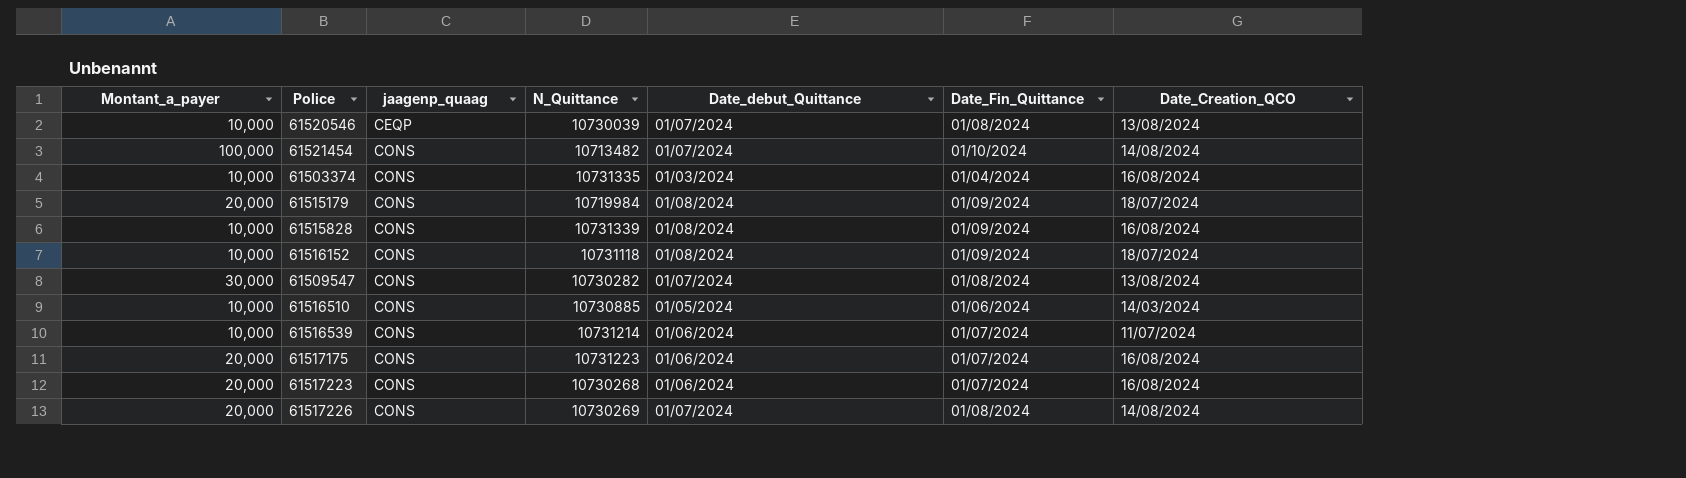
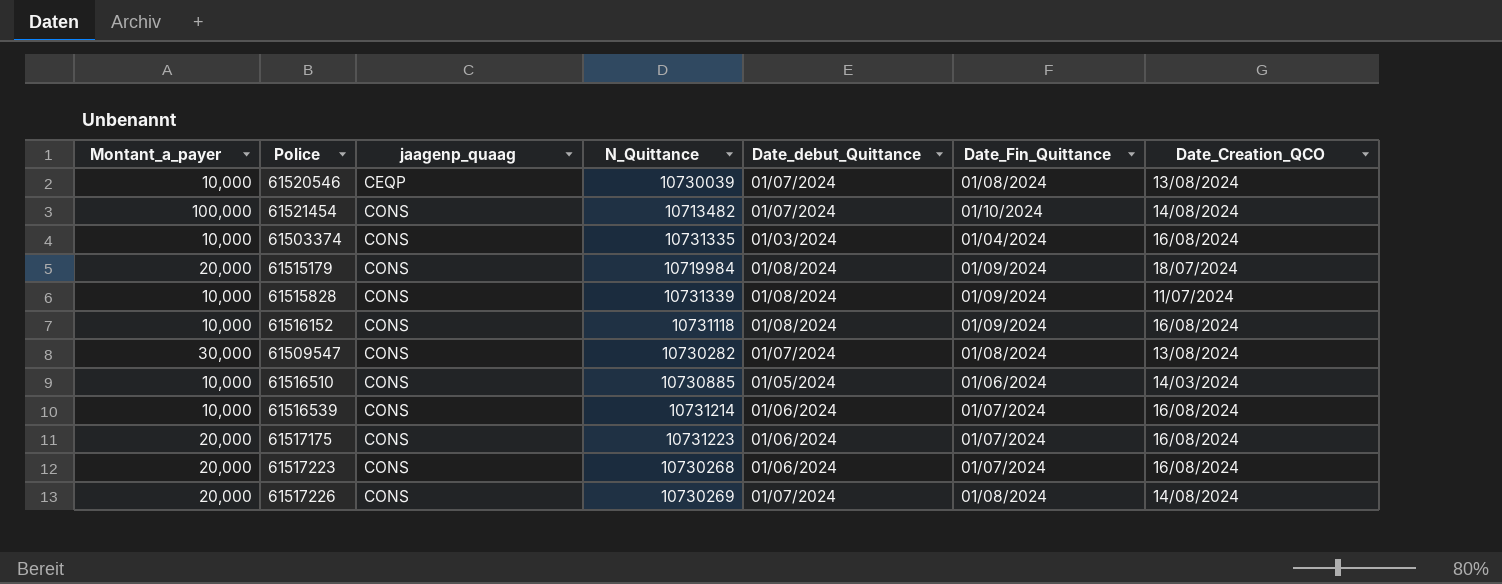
61515828 | Date_Creation_QCO: 16/08/2024 -> 11/07/2024
61516152 | Date_Creation_QCO: 18/07/2024 -> 16/08/2024
61516539 | Date_Creation_QCO: 11/07/2024 -> 16/08/2024

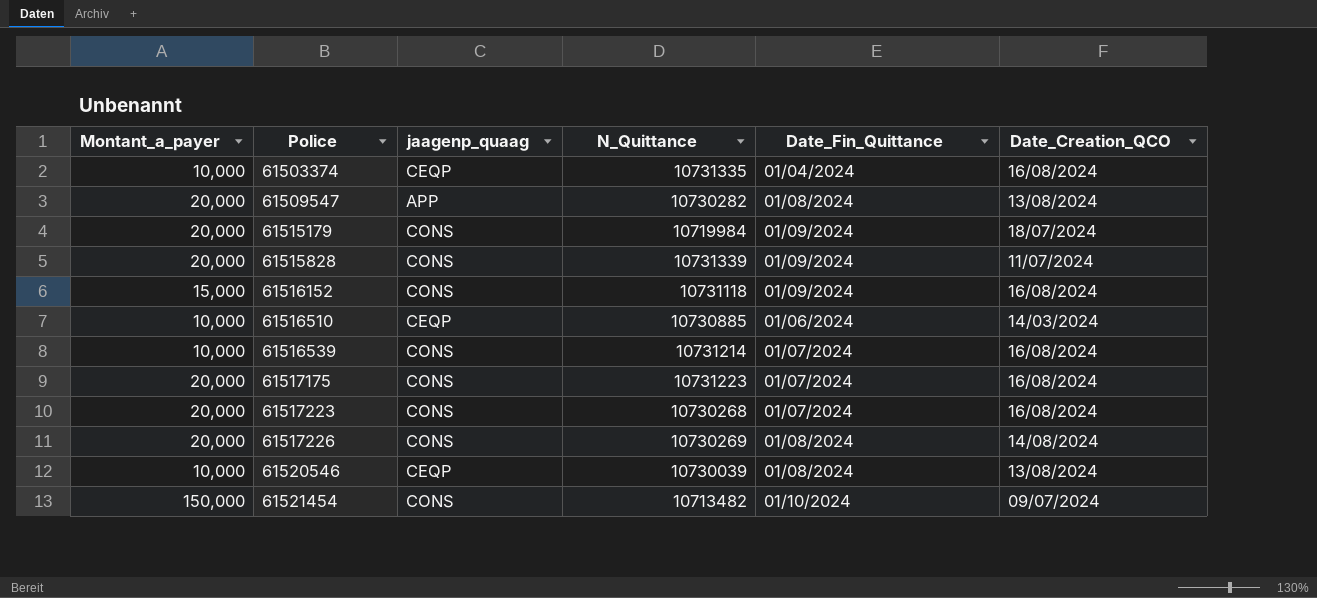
row order: jaagenp_quaag ascending -> Police ascending
column Date_debut_Quittance | position: 5 -> none
61503374 | jaagenp_quaag: CONS -> CEQP
61509547 | Montant_a_payer: 30,000 -> 20,000
61509547 | jaagenp_quaag: CONS -> APP
61515828 | Montant_a_payer: 10,000 -> 20,000
61516152 | Montant_a_payer: 10,000 -> 15,000
61516510 | jaagenp_quaag: CONS -> CEQP
61521454 | Montant_a_payer: 100,000 -> 150,000
61521454 | Date_Creation_QCO: 14/08/2024 -> 09/07/2024

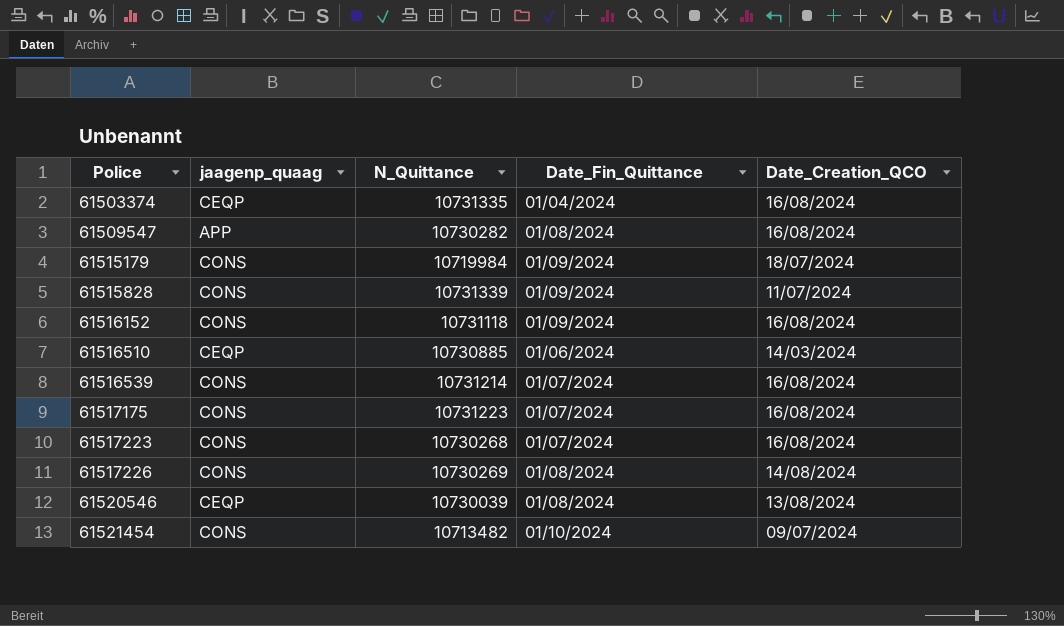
column Montant_a_payer | position: 1 -> none
61509547 | Date_Creation_QCO: 13/08/2024 -> 16/08/2024

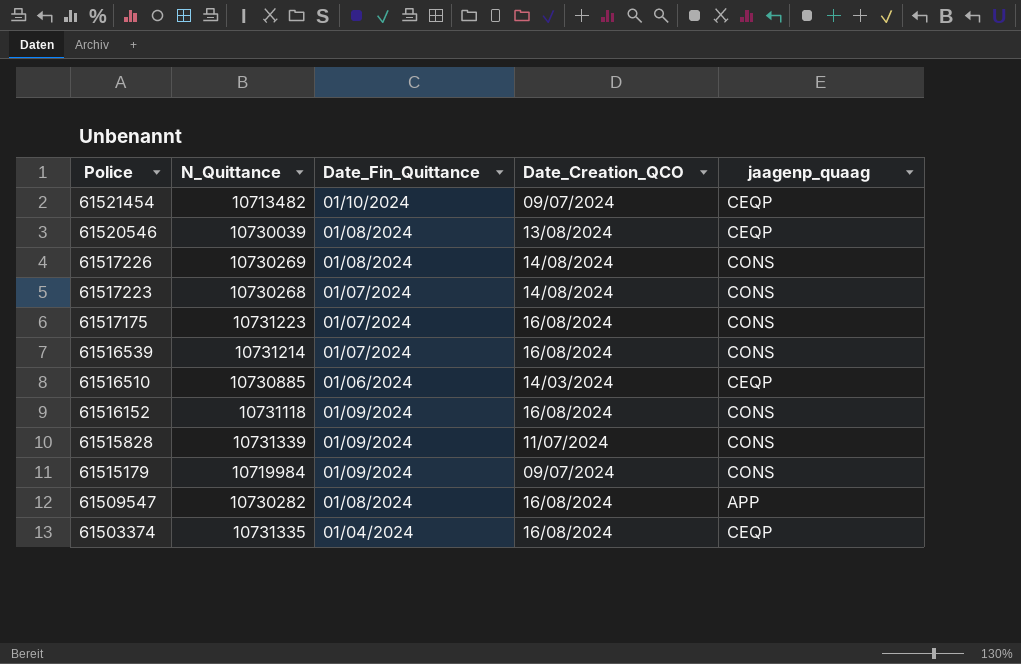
row order: Police ascending -> Police descending
column jaagenp_quaag | position: 2 -> 5
61521454 | jaagenp_quaag: CONS -> CEQP
61517223 | Date_Creation_QCO: 16/08/2024 -> 14/08/2024
61515179 | Date_Creation_QCO: 18/07/2024 -> 09/07/2024

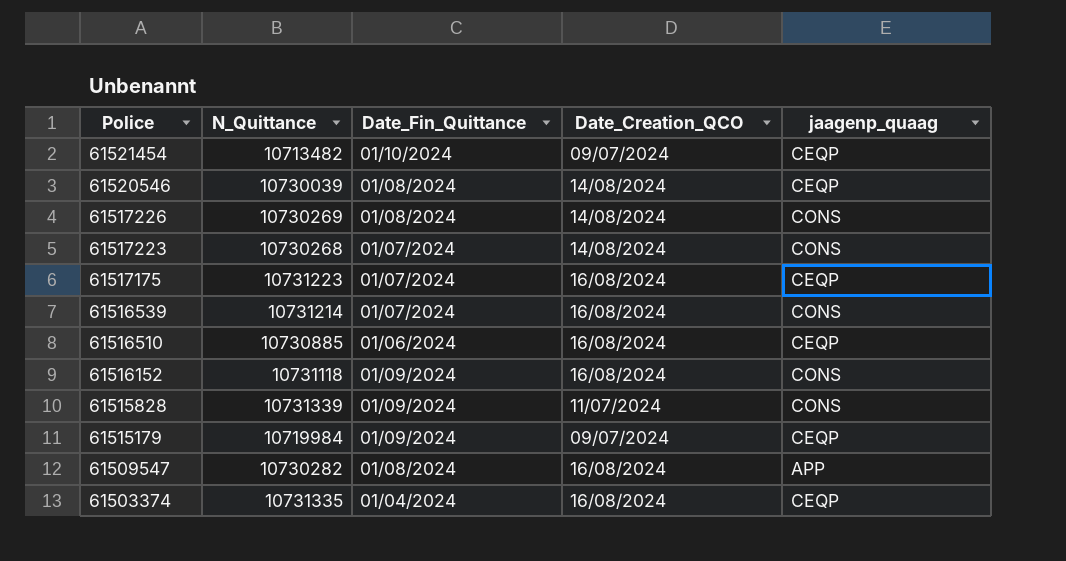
61520546 | Date_Creation_QCO: 13/08/2024 -> 14/08/2024
61517175 | jaagenp_quaag: CONS -> CEQP
61516510 | Date_Creation_QCO: 14/03/2024 -> 16/08/2024
61515179 | jaagenp_quaag: CONS -> CEQP

